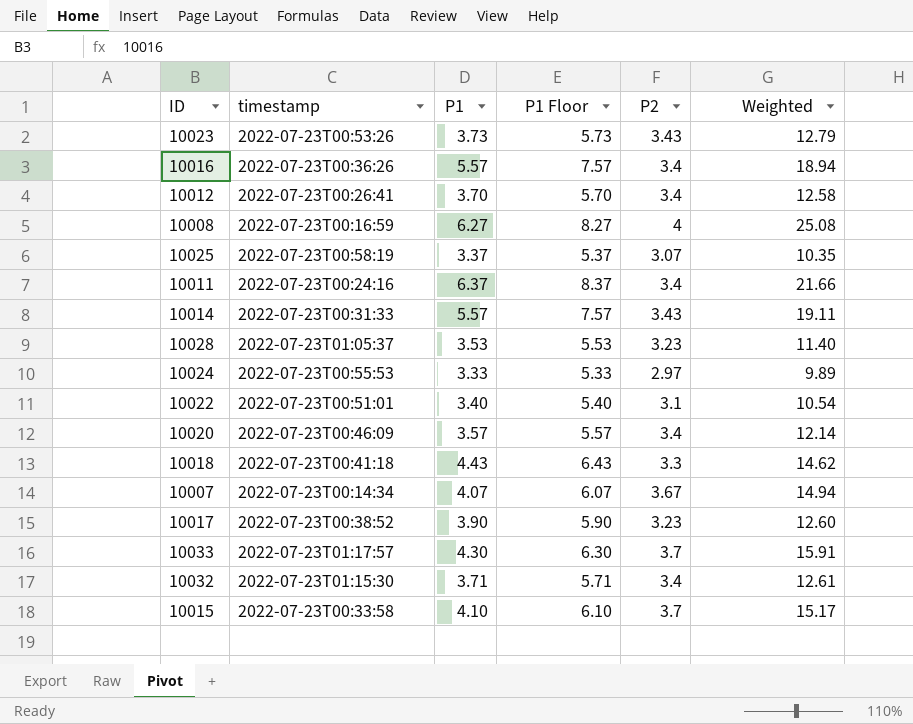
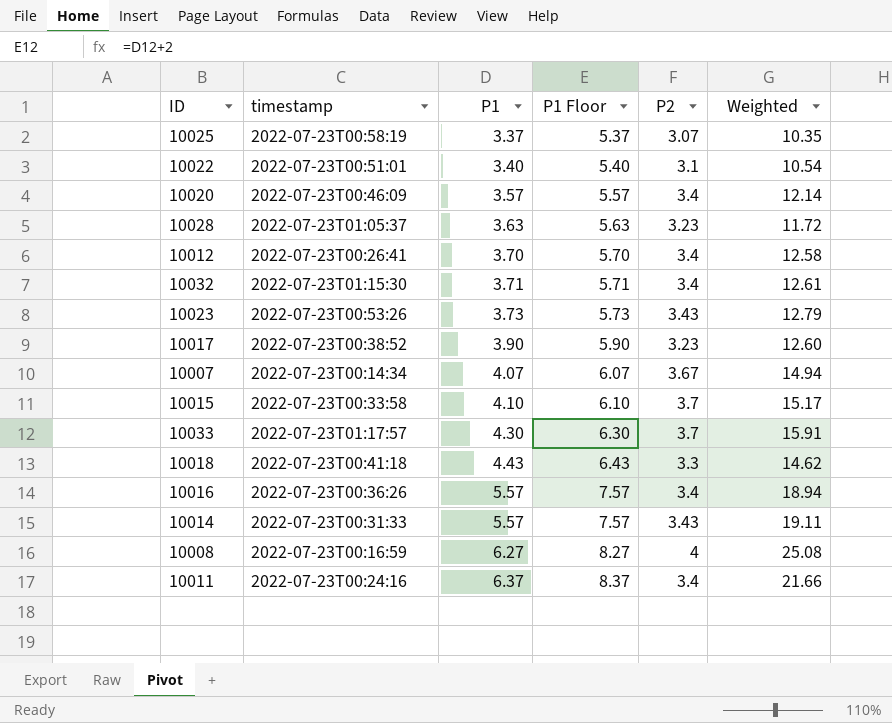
row order: none -> P1 ascending
row 10024: 2022-07-23T00:55:53 | 3.33 | 5.33 | 2.97 | 9.89 -> none
10028 | P1: 3.53 -> 3.63
10028 | P1 Floor: 5.53 -> 5.63
10028 | Weighted: 11.40 -> 11.72

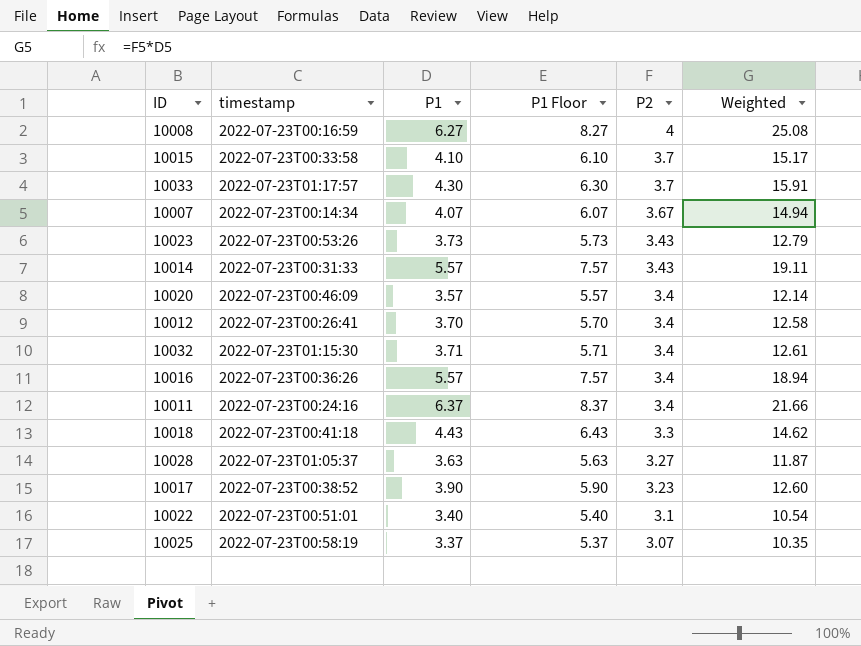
row order: P1 ascending -> P2 descending
10028 | P2: 3.23 -> 3.27
10028 | Weighted: 11.72 -> 11.87

